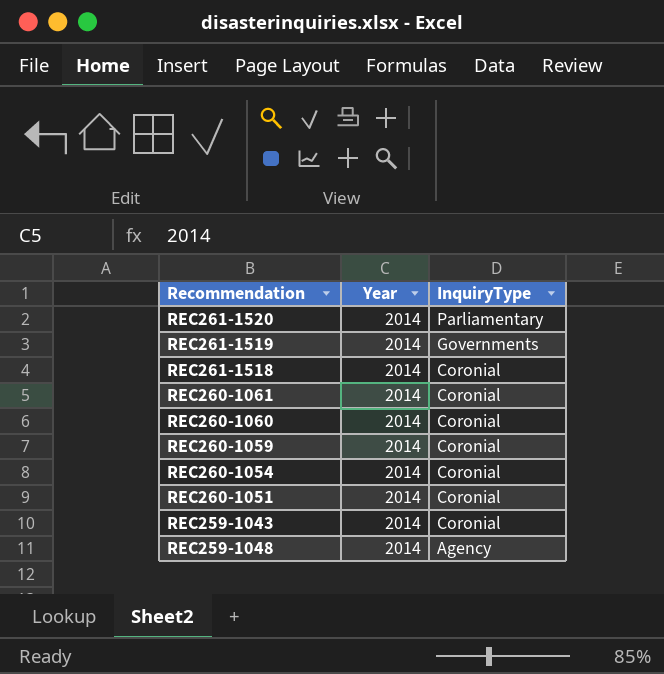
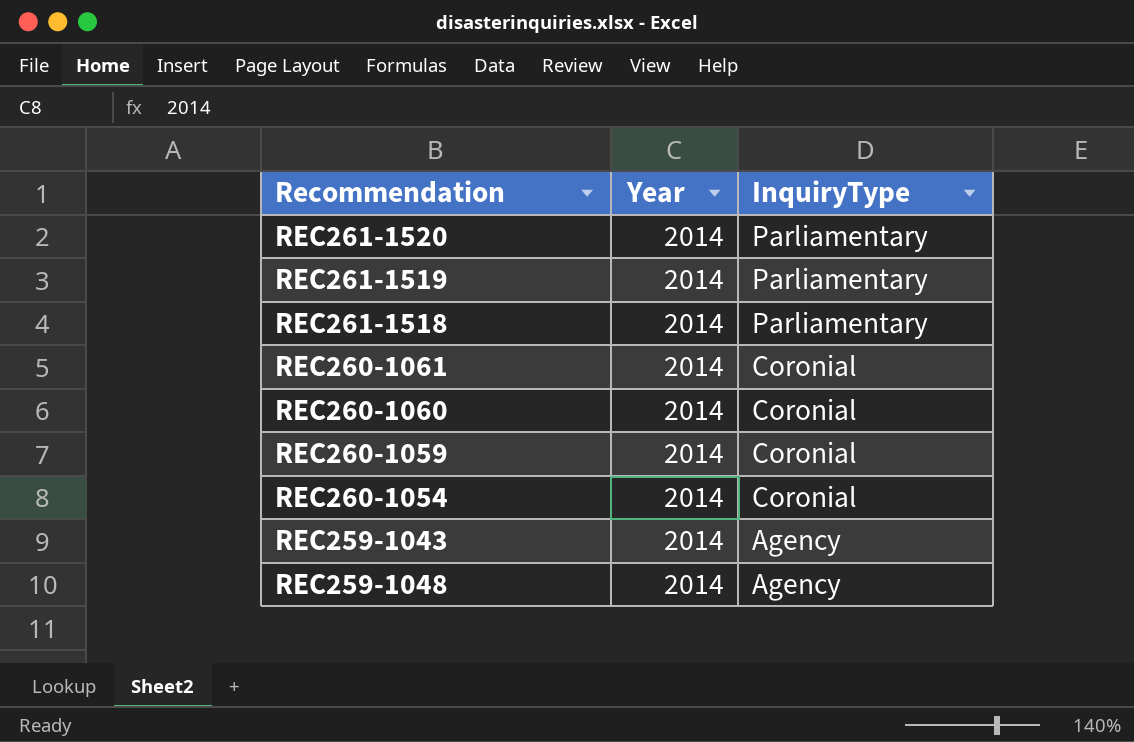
row REC260-1051: 2014 | Coronial -> none
REC261-1519 | InquiryType: Governments -> Parliamentary
REC261-1518 | InquiryType: Coronial -> Parliamentary
REC259-1043 | InquiryType: Coronial -> Agency

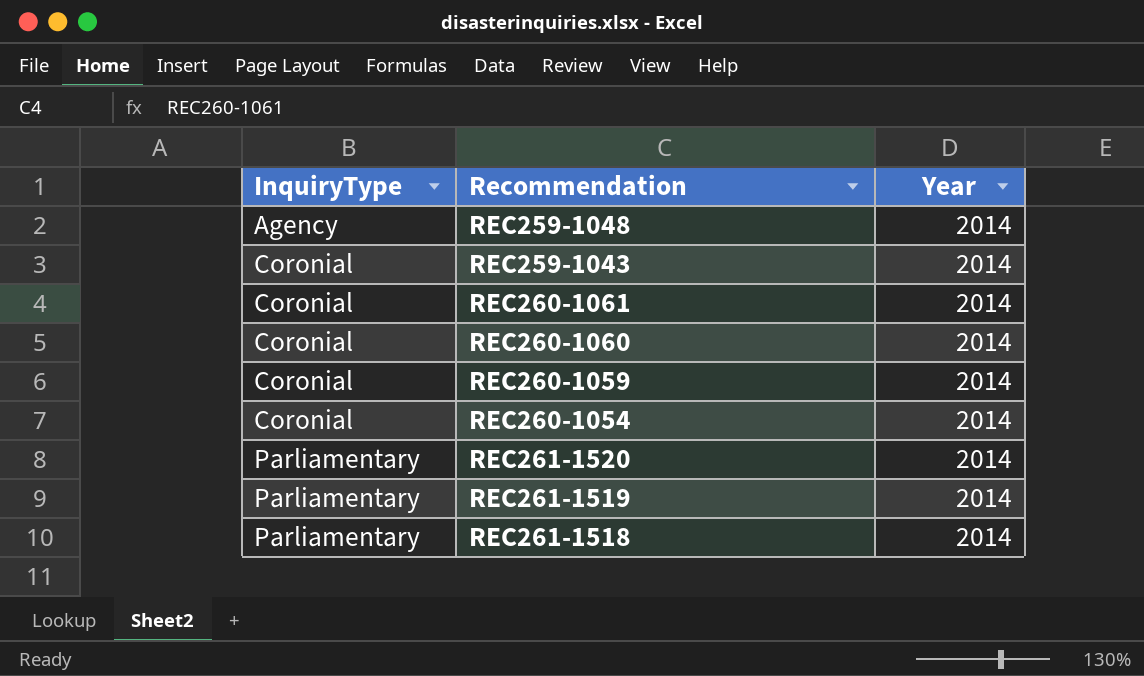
row order: InquiryType descending -> InquiryType ascending
column InquiryType | position: 3 -> 1
REC259-1043 | InquiryType: Agency -> Coronial

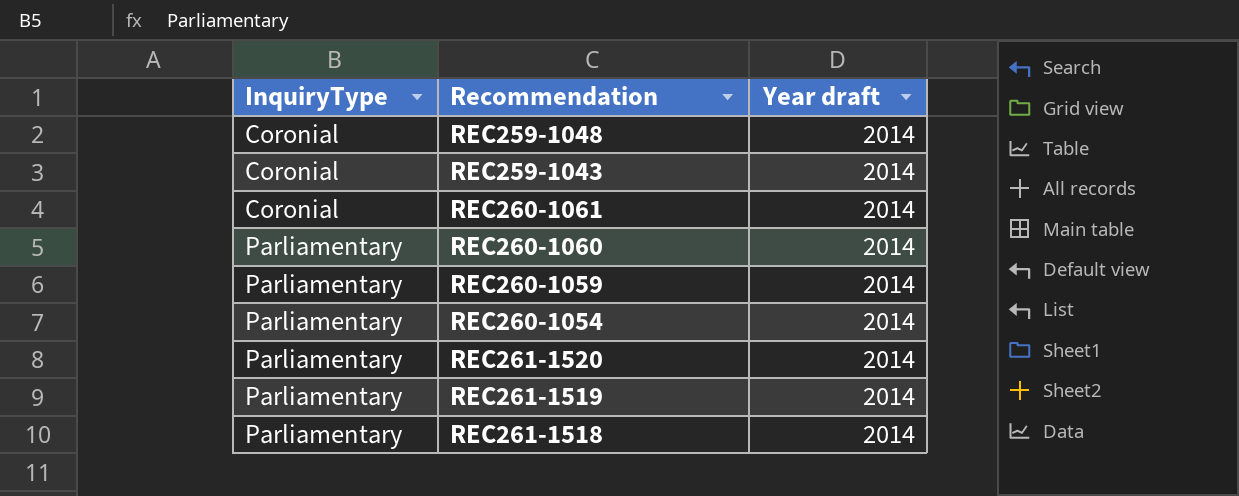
column name: Year -> Year draft
REC259-1048 | InquiryType: Agency -> Coronial
REC260-1060 | InquiryType: Coronial -> Parliamentary
REC260-1059 | InquiryType: Coronial -> Parliamentary
REC260-1054 | InquiryType: Coronial -> Parliamentary

